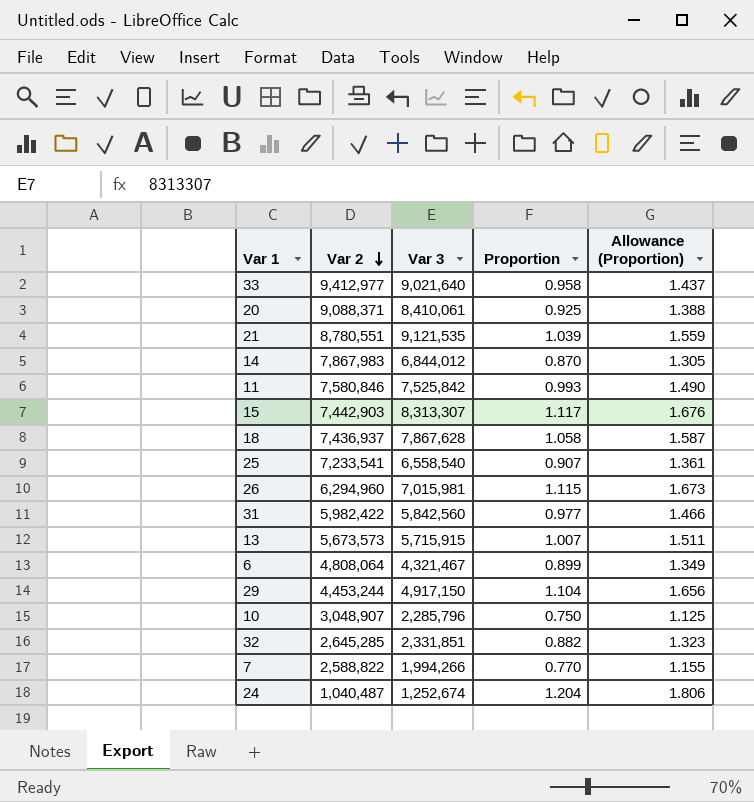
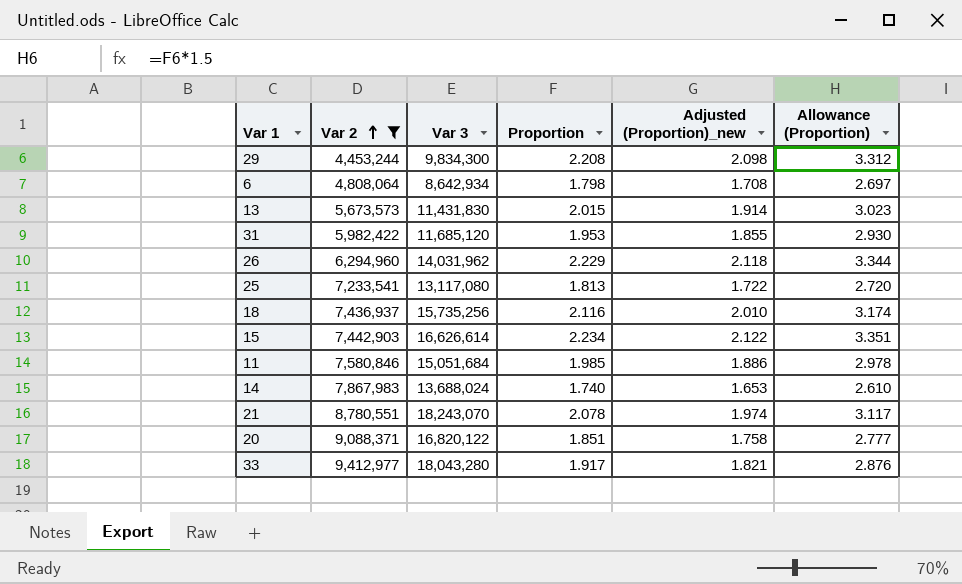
filter: none -> Var 2 >= 4,453,244
row order: Var 2 descending -> Var 2 ascending
column Adjusted (Proportion)_new | formula: none -> [Proportion] * 0.95
29 | Var 3: 4,917,150 -> 9,834,300
29 | Proportion: 1.104 -> 2.208
29 | Allowance (Proportion): 1.656 -> 3.312
6 | Var 3: 4,321,467 -> 8,642,934
6 | Proportion: 0.899 -> 1.798
6 | Allowance (Proportion): 1.349 -> 2.697
13 | Var 3: 5,715,915 -> 11,431,830
13 | Proportion: 1.007 -> 2.015
13 | Allowance (Proportion): 1.511 -> 3.023
31 | Var 3: 5,842,560 -> 11,685,120
31 | Proportion: 0.977 -> 1.953
31 | Allowance (Proportion): 1.466 -> 2.930
26 | Var 3: 7,015,981 -> 14,031,962
26 | Proportion: 1.115 -> 2.229
26 | Allowance (Proportion): 1.673 -> 3.344
25 | Var 3: 6,558,540 -> 13,117,080
25 | Proportion: 0.907 -> 1.813
25 | Allowance (Proportion): 1.361 -> 2.720
18 | Var 3: 7,867,628 -> 15,735,256
18 | Proportion: 1.058 -> 2.116
18 | Allowance (Proportion): 1.587 -> 3.174
15 | Var 3: 8,313,307 -> 16,626,614
15 | Proportion: 1.117 -> 2.234
15 | Allowance (Proportion): 1.676 -> 3.351
11 | Var 3: 7,525,842 -> 15,051,684
11 | Proportion: 0.993 -> 1.985
11 | Allowance (Proportion): 1.490 -> 2.978
14 | Var 3: 6,844,012 -> 13,688,024
14 | Proportion: 0.870 -> 1.740
14 | Allowance (Proportion): 1.305 -> 2.610
21 | Var 3: 9,121,535 -> 18,243,070
21 | Proportion: 1.039 -> 2.078
21 | Allowance (Proportion): 1.559 -> 3.117
20 | Var 3: 8,410,061 -> 16,820,122
20 | Proportion: 0.925 -> 1.851
20 | Allowance (Proportion): 1.388 -> 2.777
33 | Var 3: 9,021,640 -> 18,043,280
33 | Proportion: 0.958 -> 1.917
33 | Allowance (Proportion): 1.437 -> 2.876

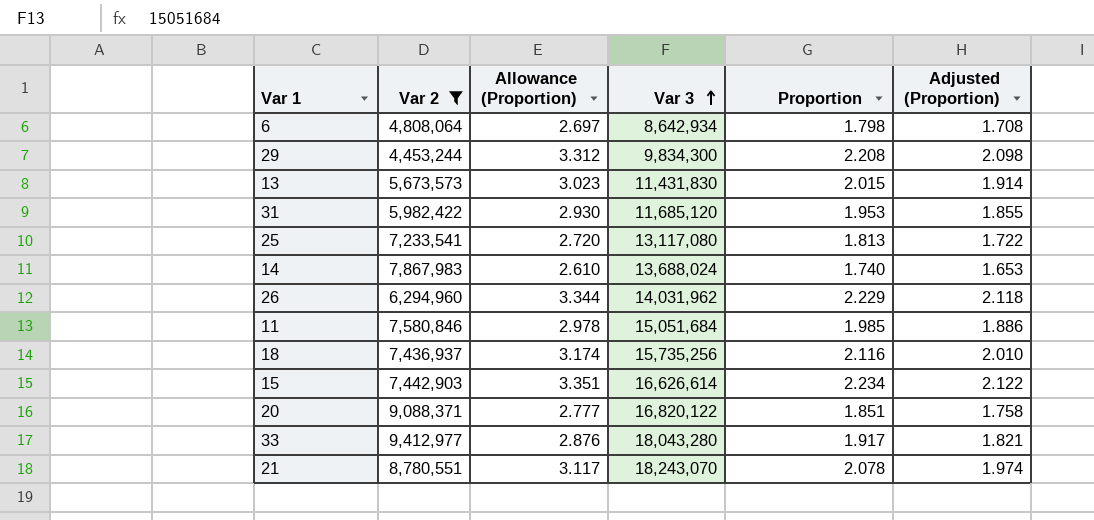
row order: Var 2 ascending -> Var 3 ascending
column Allowance (Proportion) | position: 6 -> 3
column name: Adjusted (Proportion)_new -> Adjusted (Proportion)

